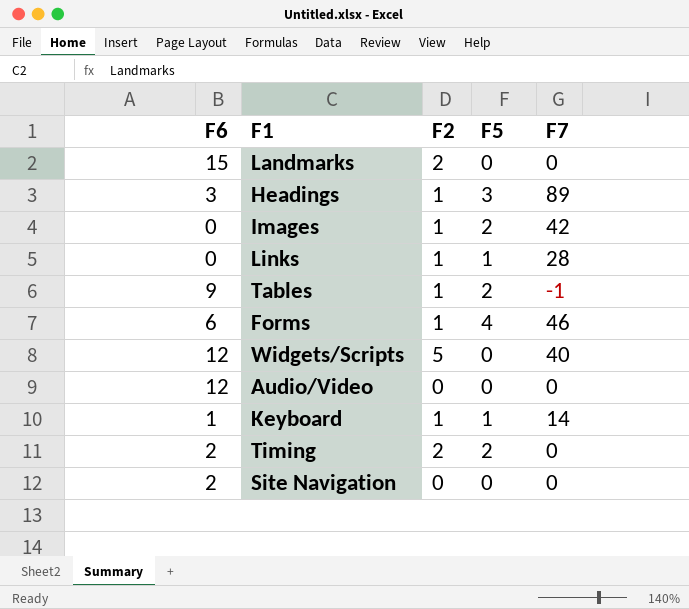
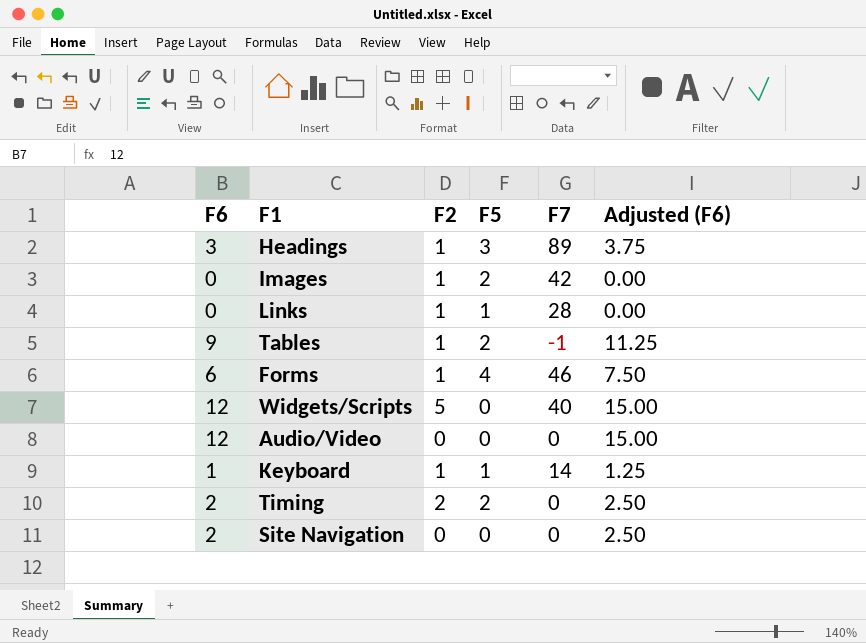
column Adjusted (F6) | formula: none -> [F6] * 1.25
row Landmarks: 15 | 2 | 0 | 0 -> none

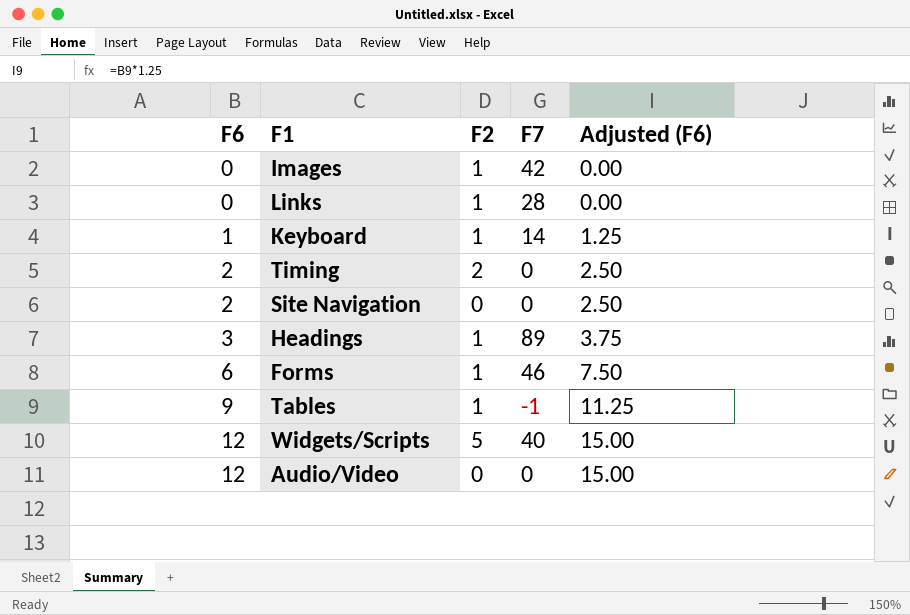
row order: none -> F6 ascending
column F5 | position: 4 -> none

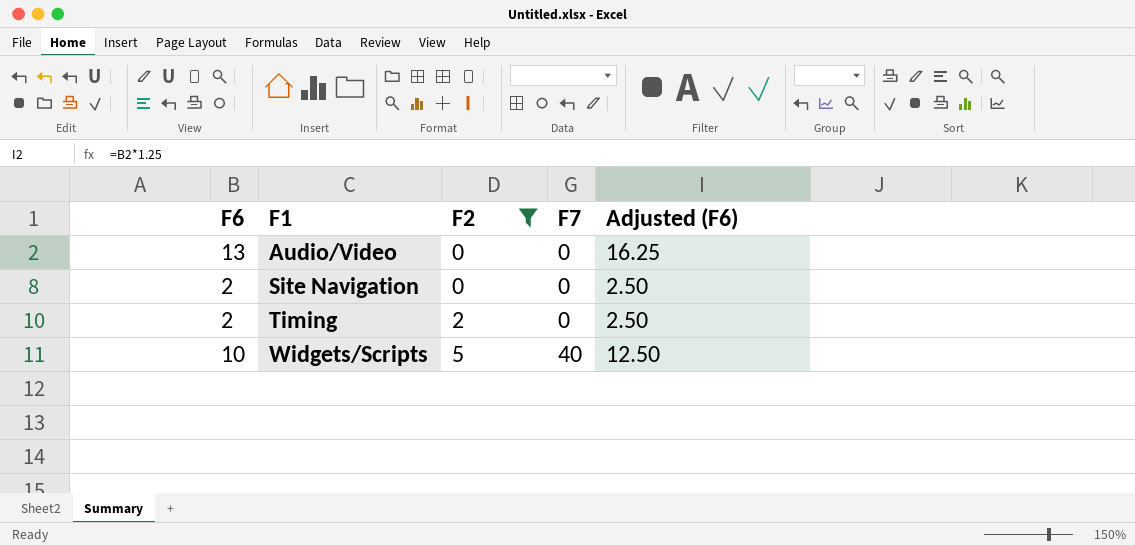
filter: none -> F2 != 1
row order: F6 ascending -> F1 ascending
Audio/Video | F6: 12 -> 13
Audio/Video | Adjusted (F6): 15.00 -> 16.25
Widgets/Scripts | F6: 12 -> 10
Widgets/Scripts | Adjusted (F6): 15.00 -> 12.50

